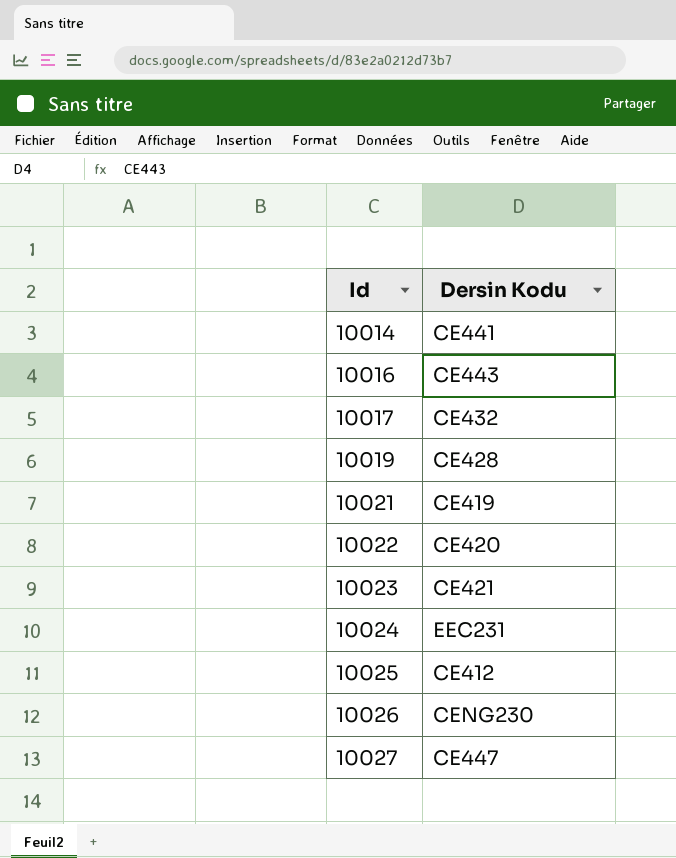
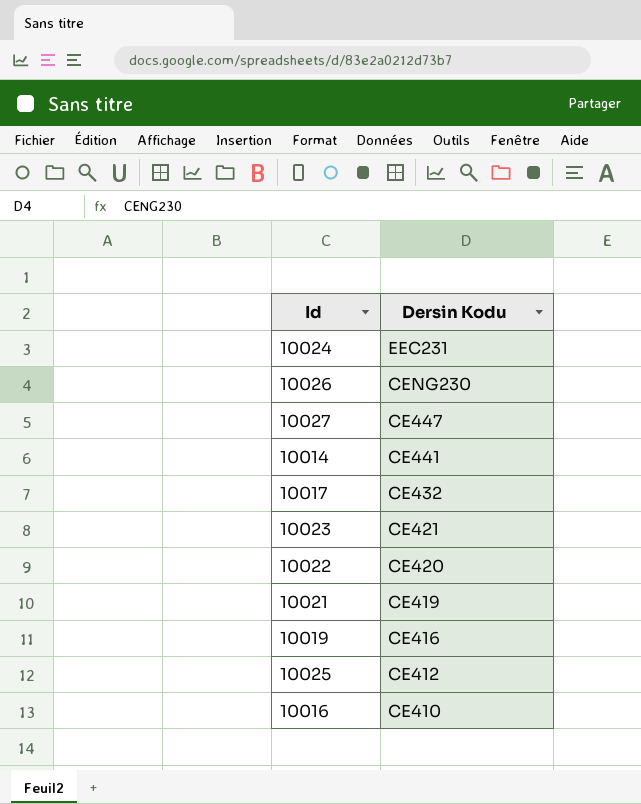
row order: Id ascending -> Dersin Kodu descending
10019 | Dersin Kodu: CE428 -> CE416
10016 | Dersin Kodu: CE443 -> CE410

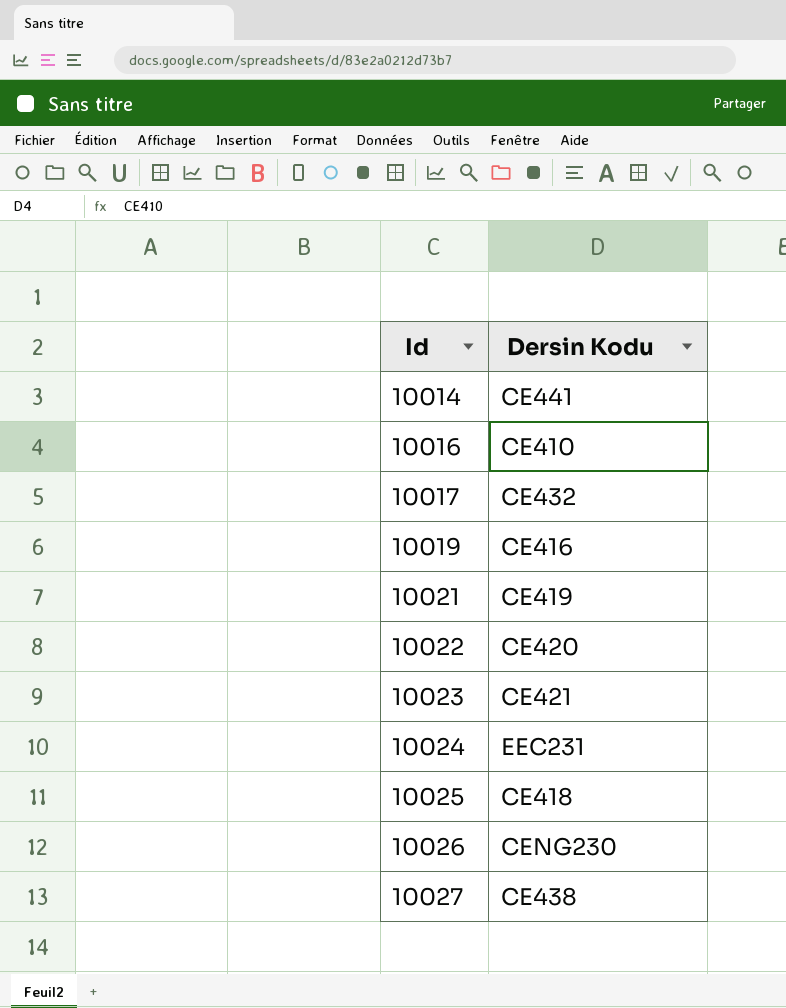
row order: Dersin Kodu descending -> Id ascending
10025 | Dersin Kodu: CE412 -> CE418
10027 | Dersin Kodu: CE447 -> CE438

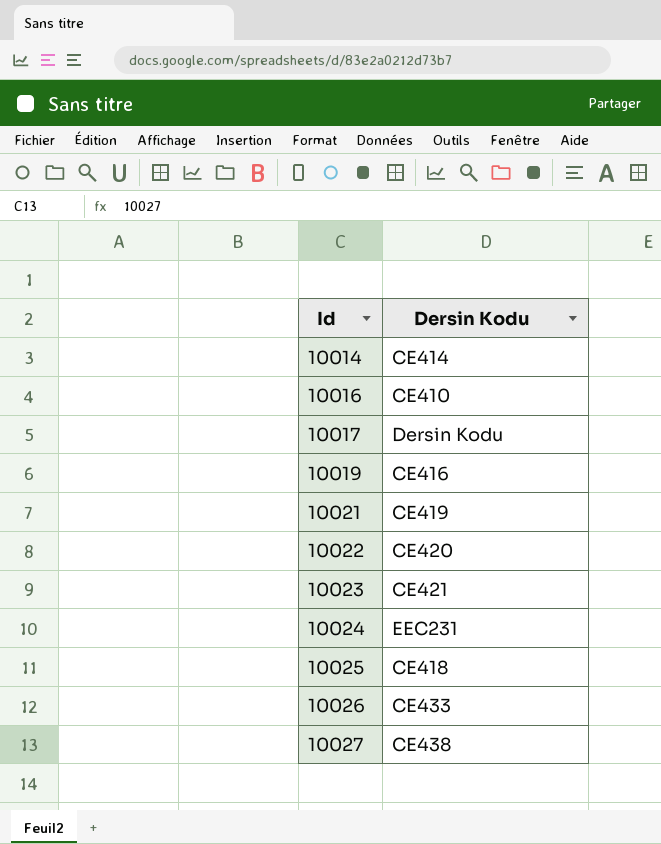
10014 | Dersin Kodu: CE441 -> CE414
10017 | Dersin Kodu: CE432 -> Dersin Kodu
10026 | Dersin Kodu: CENG230 -> CE433

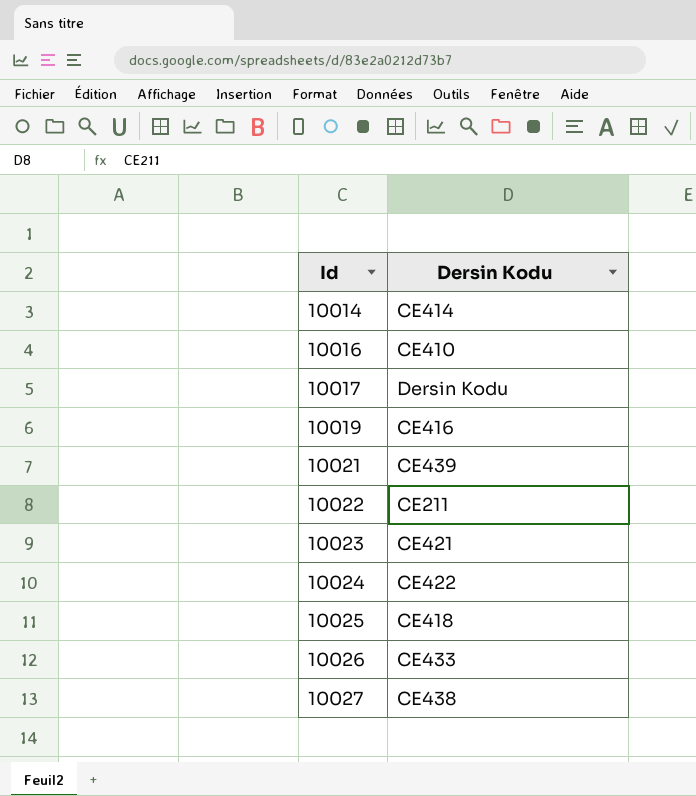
10021 | Dersin Kodu: CE419 -> CE439
10022 | Dersin Kodu: CE420 -> CE211
10024 | Dersin Kodu: EEC231 -> CE422

